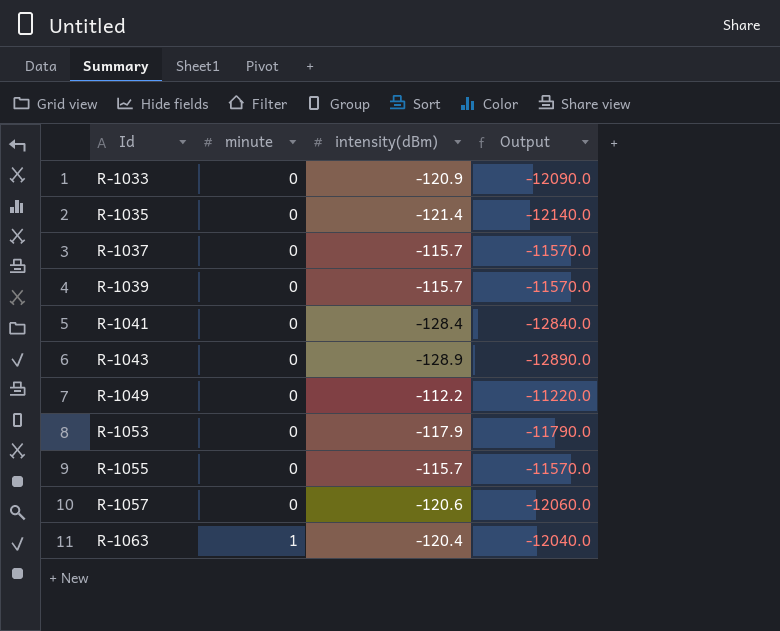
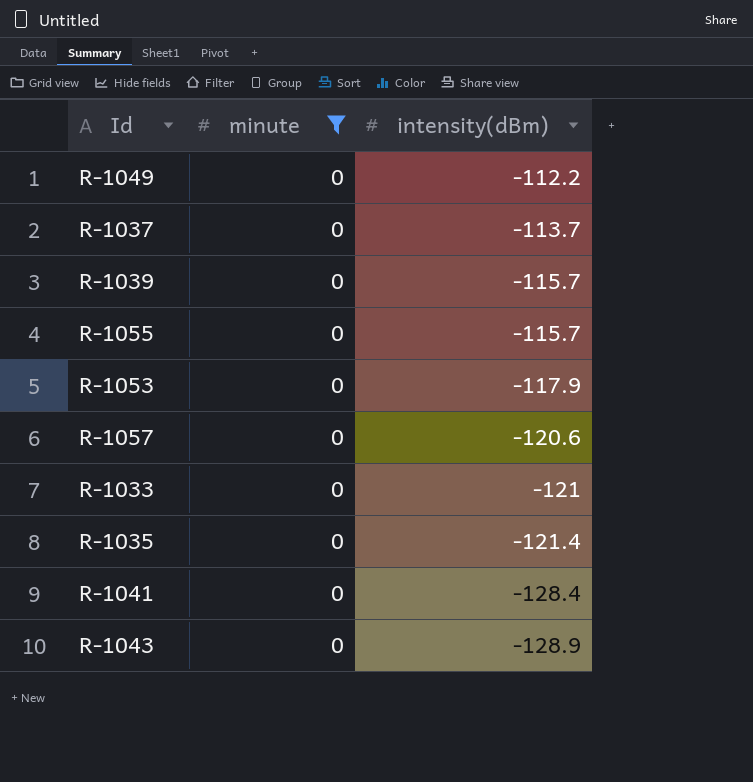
filter: none -> minute = 0
row order: Id ascending -> intensity(dBm) descending
column Output | formula: [intensity(dBm)] * 100 -> none
R-1037 | intensity(dBm): -115.7 -> -113.7
R-1033 | intensity(dBm): -120.9 -> -121

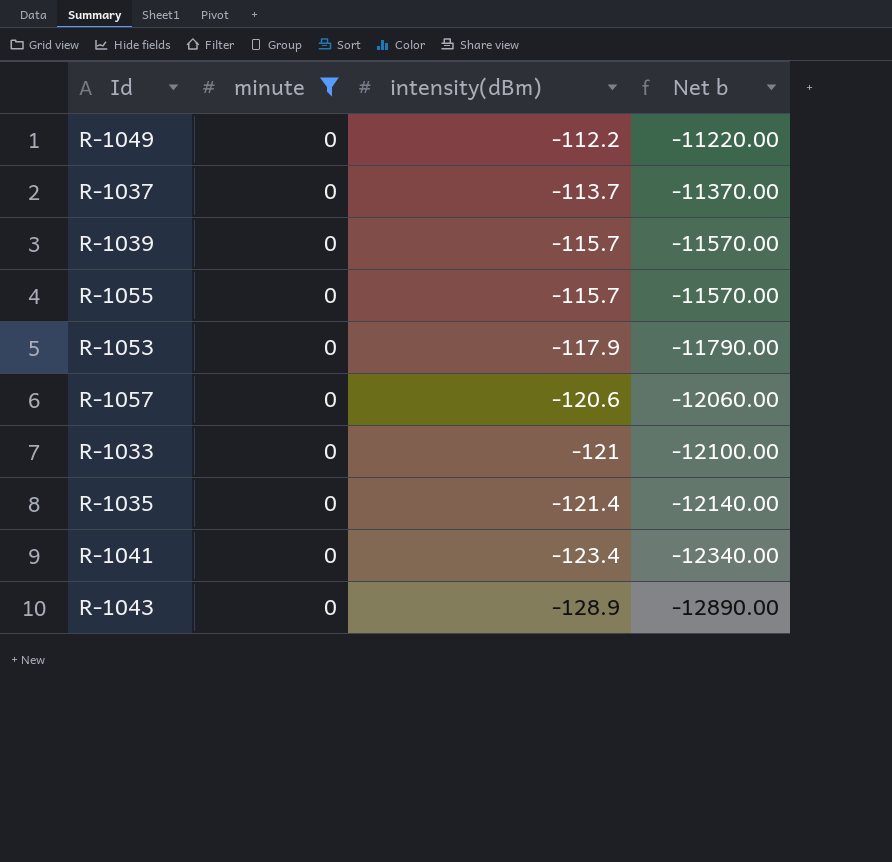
column Net b | formula: none -> [intensity(dBm)] * 100
R-1041 | intensity(dBm): -128.4 -> -123.4

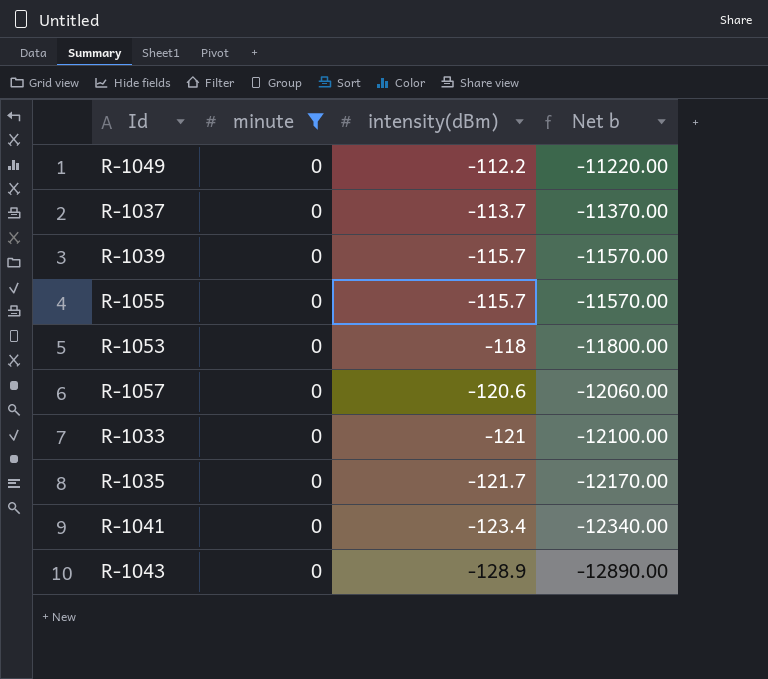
R-1053 | intensity(dBm): -117.9 -> -118
R-1053 | Net b: -11790.00 -> -11800.00
R-1035 | intensity(dBm): -121.4 -> -121.7
R-1035 | Net b: -12140.00 -> -12170.00

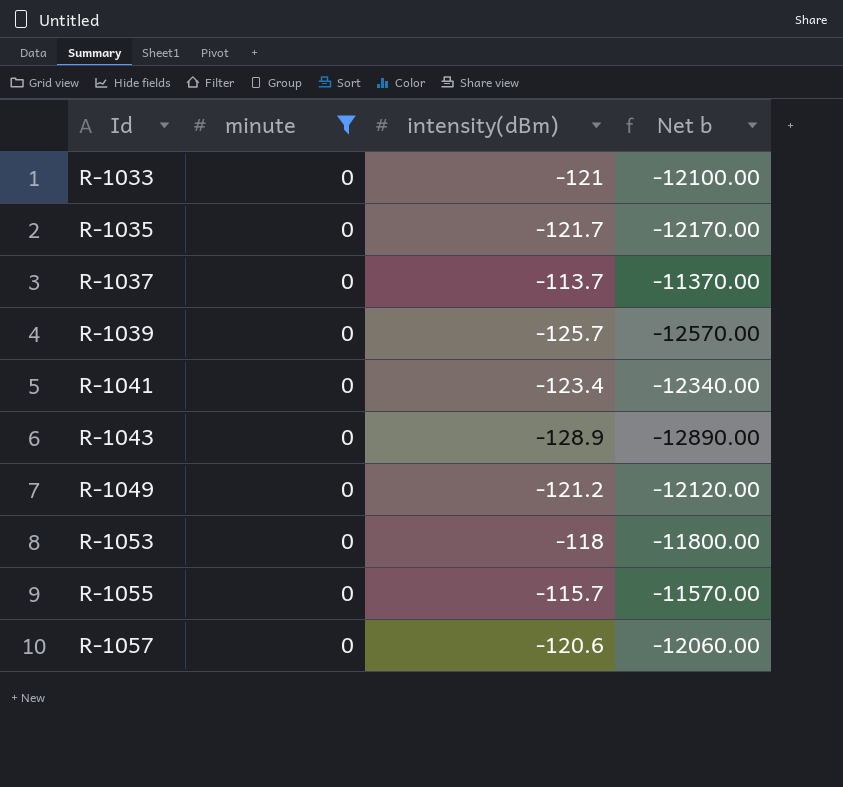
row order: intensity(dBm) descending -> Id ascending
R-1039 | intensity(dBm): -115.7 -> -125.7
R-1039 | Net b: -11570.00 -> -12570.00
R-1049 | intensity(dBm): -112.2 -> -121.2
R-1049 | Net b: -11220.00 -> -12120.00

